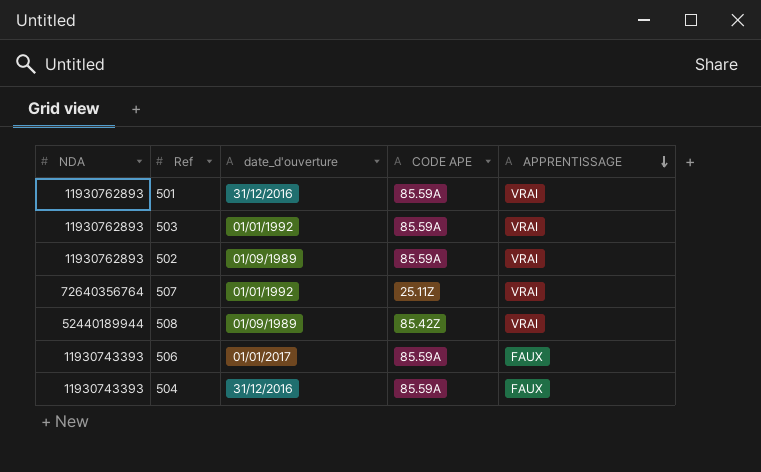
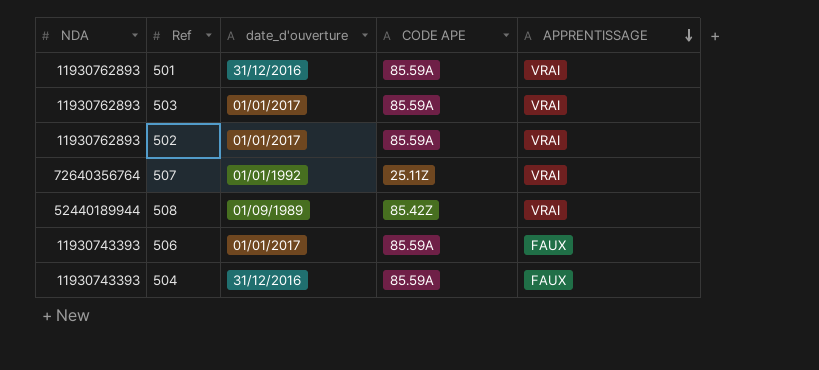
503 | date_d'ouverture: 01/01/1992 -> 01/01/2017
502 | date_d'ouverture: 01/09/1989 -> 01/01/2017

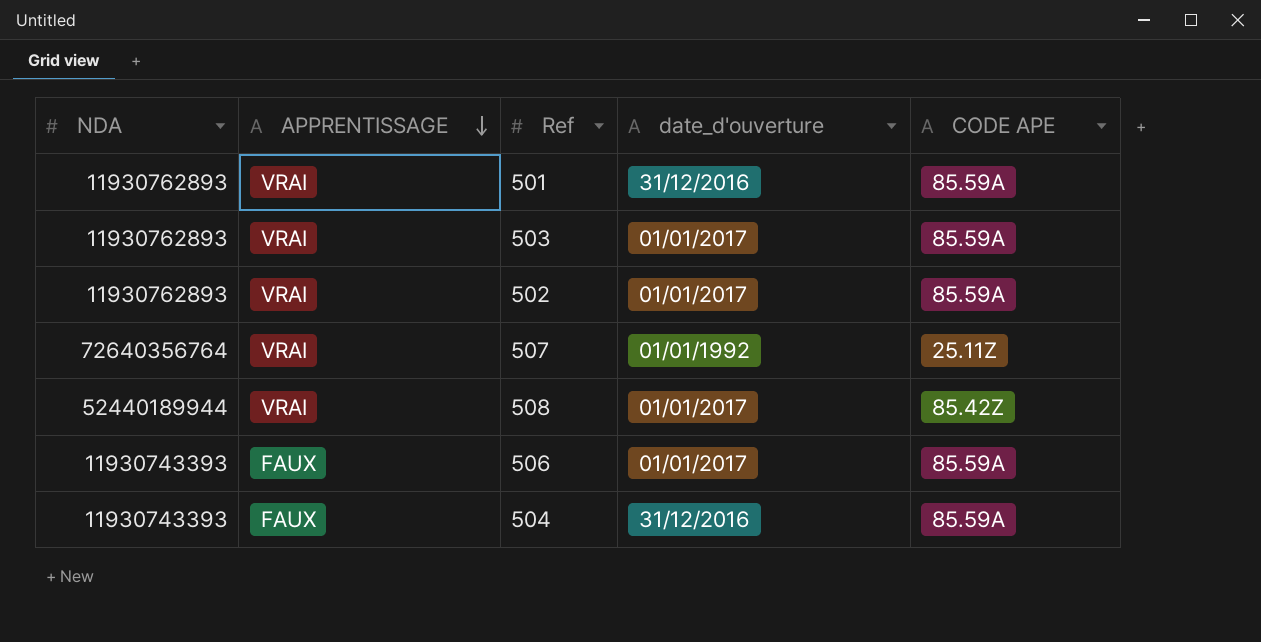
column APPRENTISSAGE | position: 5 -> 2
508 | date_d'ouverture: 01/09/1989 -> 01/01/2017

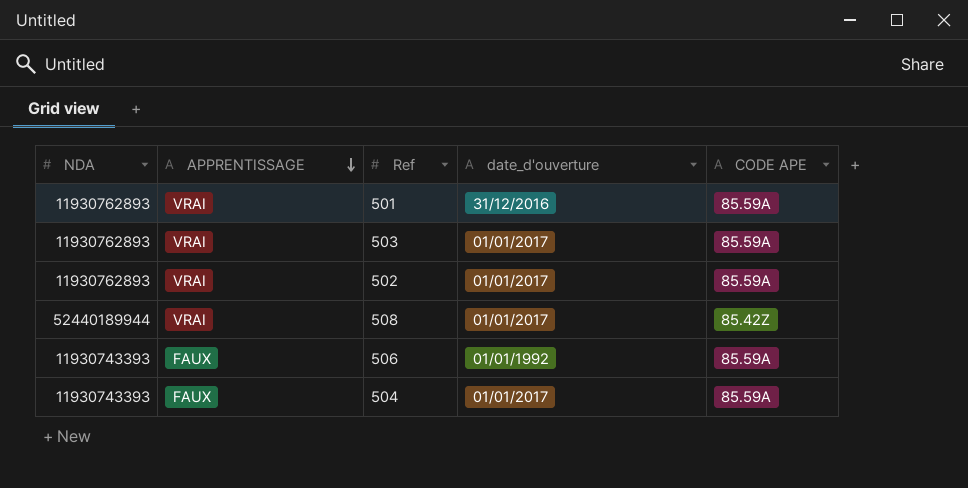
row 507: 72640356764 | VRAI | 01/01/1992 | 25.11Z -> none
506 | date_d'ouverture: 01/01/2017 -> 01/01/1992
504 | date_d'ouverture: 31/12/2016 -> 01/01/2017

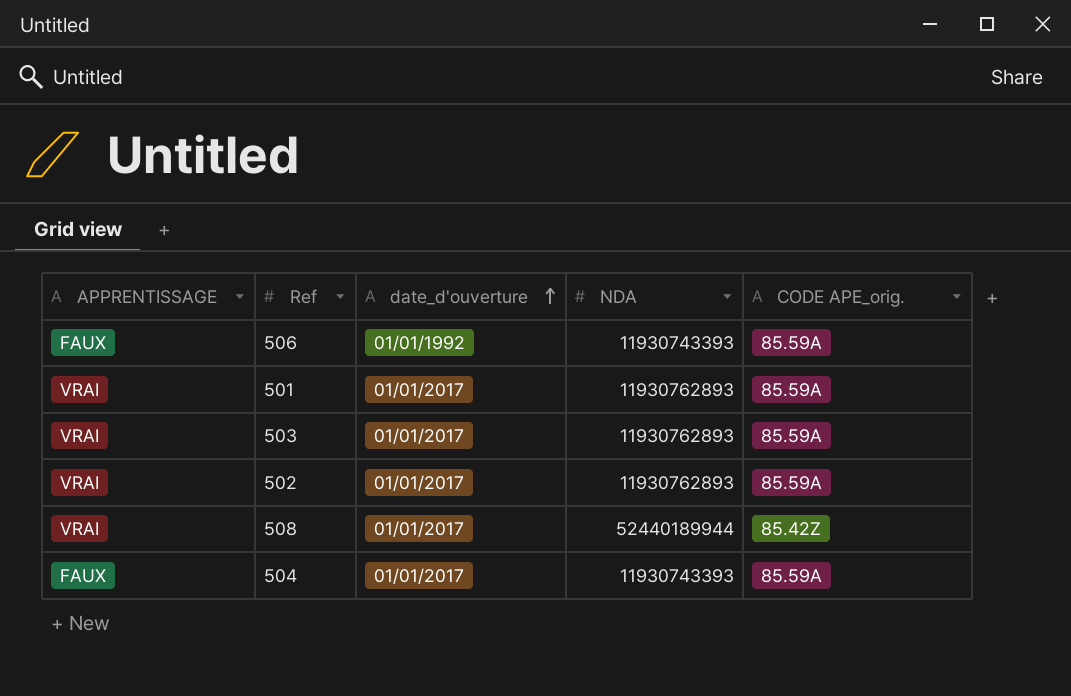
row order: APPRENTISSAGE descending -> date_d'ouverture ascending
column NDA | position: 1 -> 4
column name: CODE APE -> CODE APE_orig.
501 | date_d'ouverture: 31/12/2016 -> 01/01/2017

